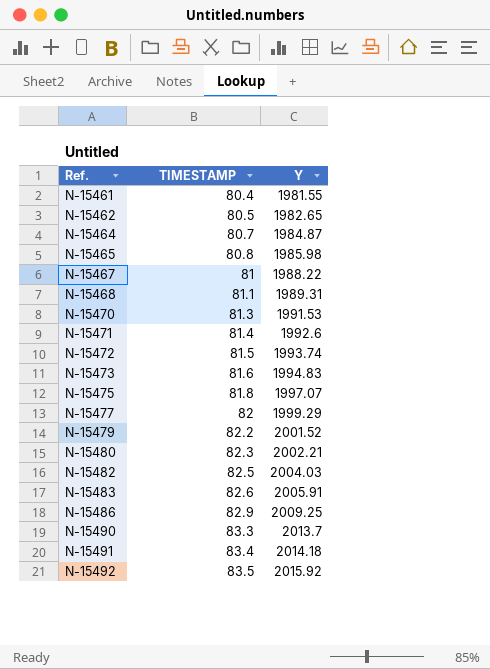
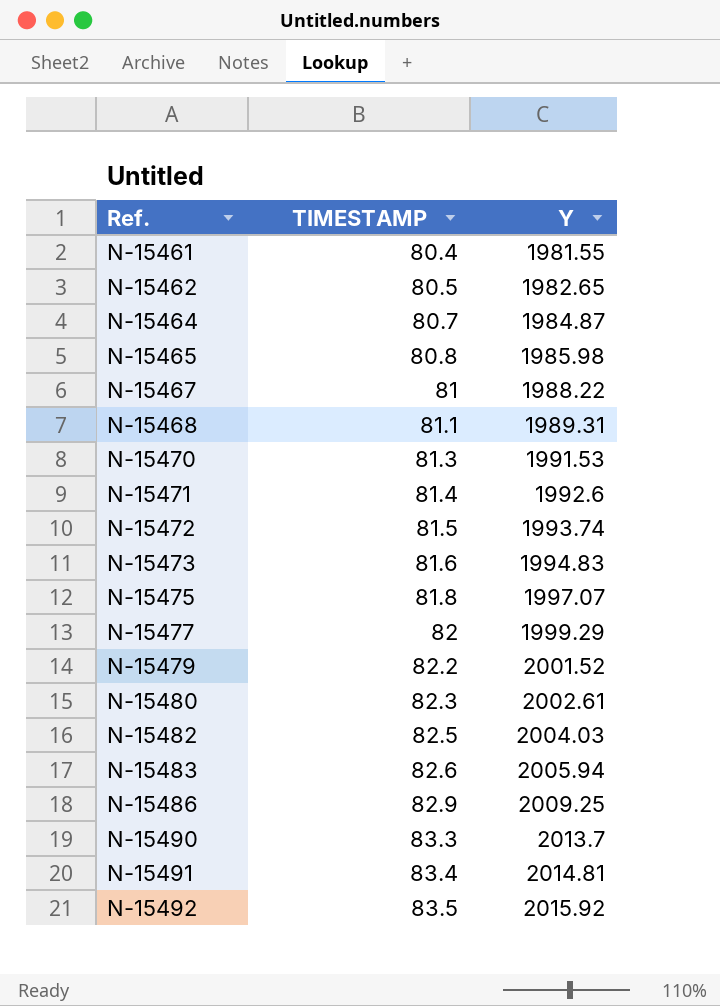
N-15480 | Y: 2002.21 -> 2002.61
N-15483 | Y: 2005.91 -> 2005.94
N-15491 | Y: 2014.18 -> 2014.81

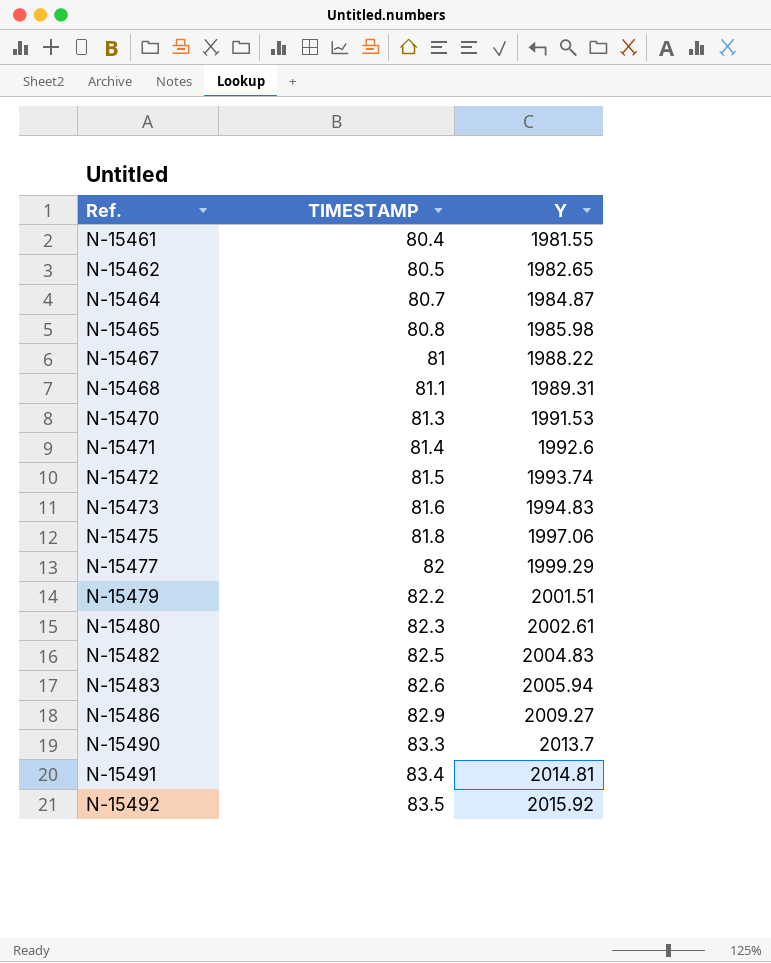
N-15475 | Y: 1997.07 -> 1997.06
N-15479 | Y: 2001.52 -> 2001.51
N-15482 | Y: 2004.03 -> 2004.83
N-15486 | Y: 2009.25 -> 2009.27

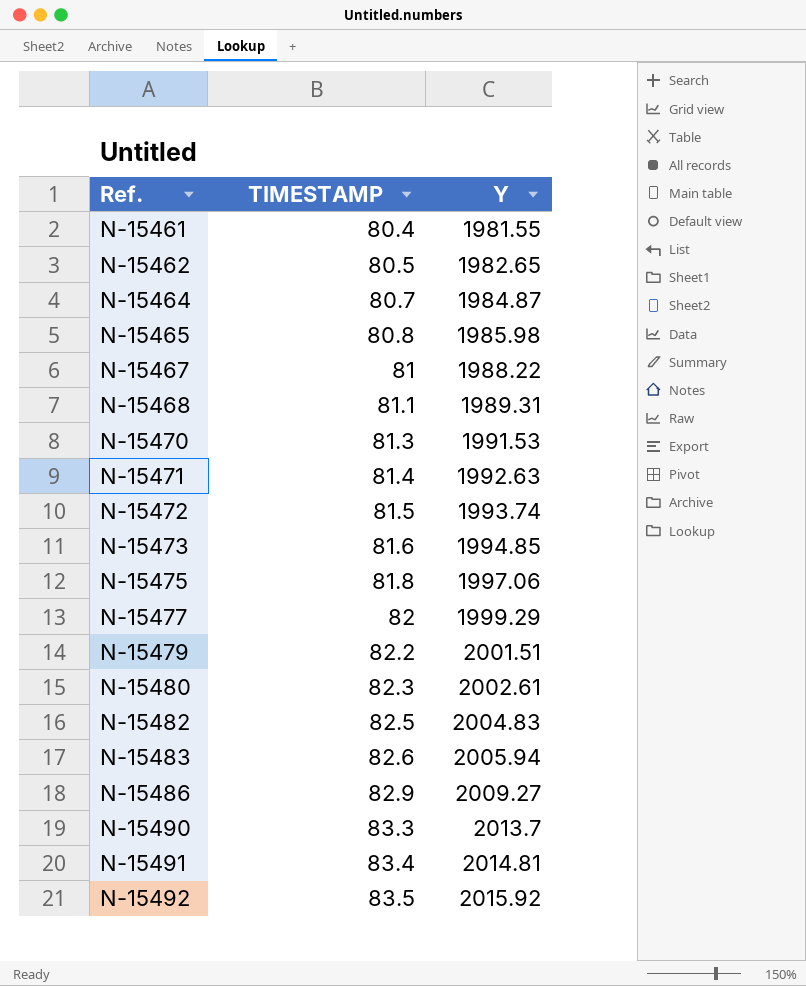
N-15471 | Y: 1992.6 -> 1992.63
N-15473 | Y: 1994.83 -> 1994.85

